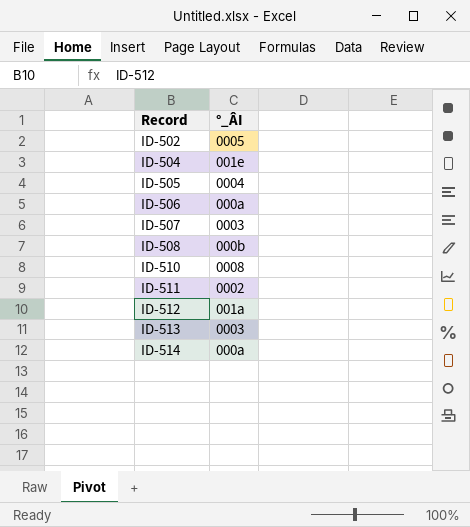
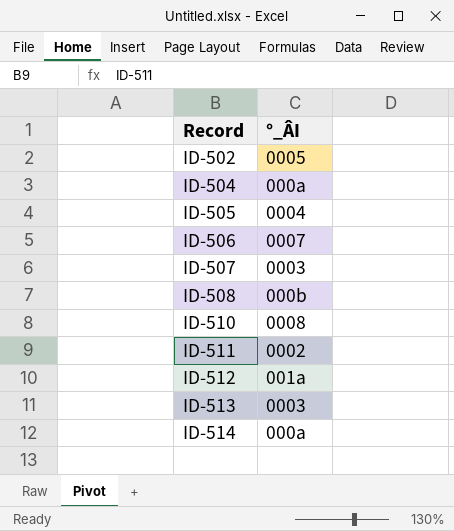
ID-504 | °_ÂI: 001e -> 000a
ID-506 | °_ÂI: 000a -> 0007

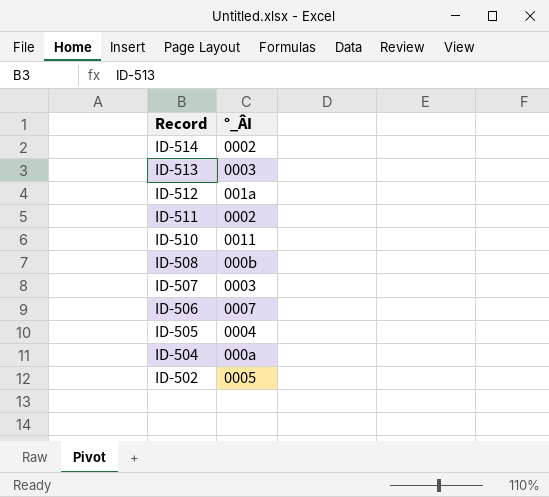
row order: Record ascending -> Record descending
ID-514 | °_ÂI: 000a -> 0002
ID-510 | °_ÂI: 0008 -> 0011

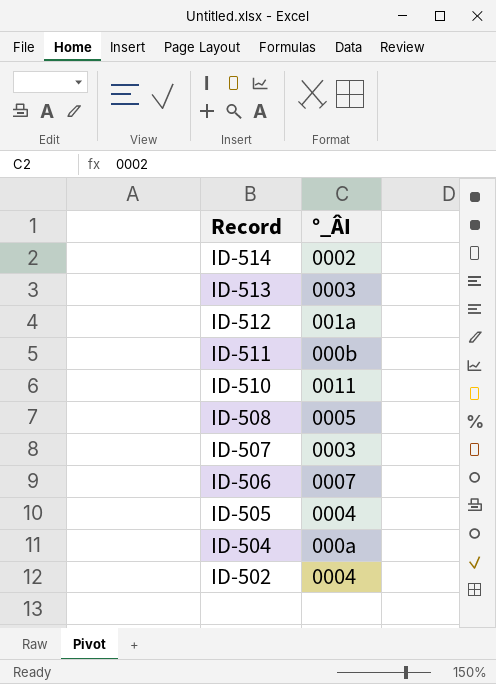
ID-511 | °_ÂI: 0002 -> 000b
ID-508 | °_ÂI: 000b -> 0005
ID-502 | °_ÂI: 0005 -> 0004

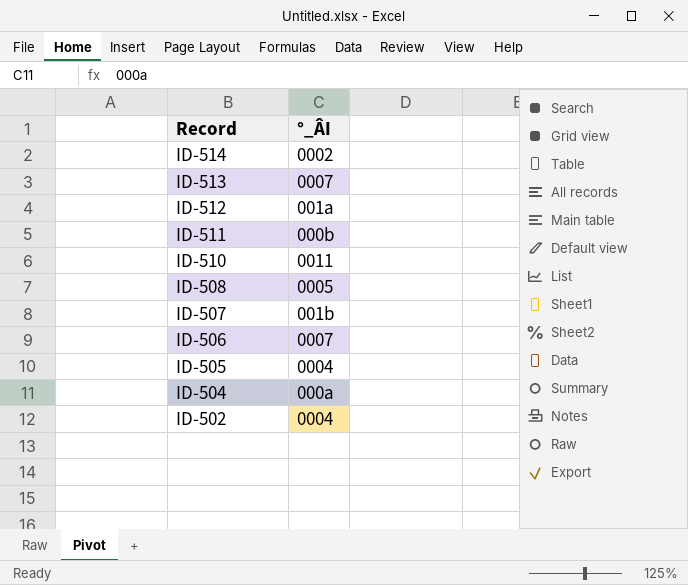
ID-513 | °_ÂI: 0003 -> 0007
ID-507 | °_ÂI: 0003 -> 001b

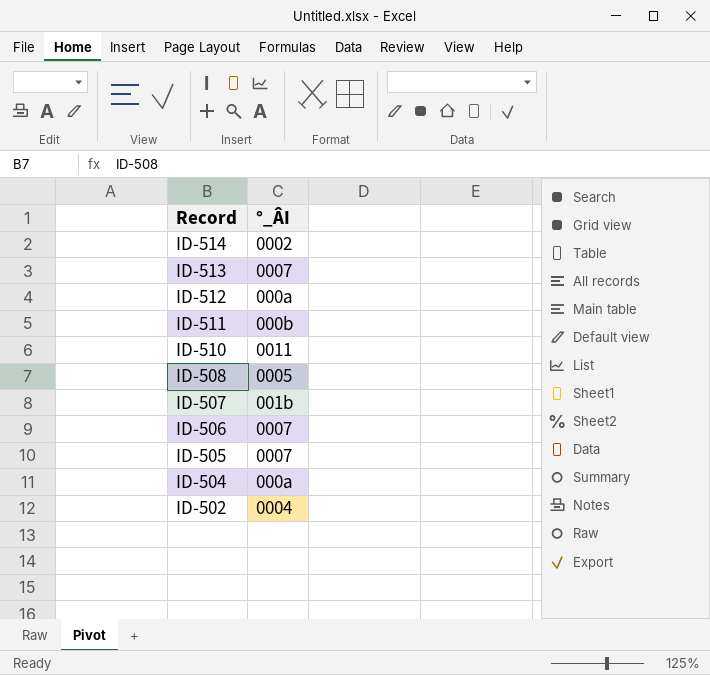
ID-512 | °_ÂI: 001a -> 000a
ID-505 | °_ÂI: 0004 -> 0007

